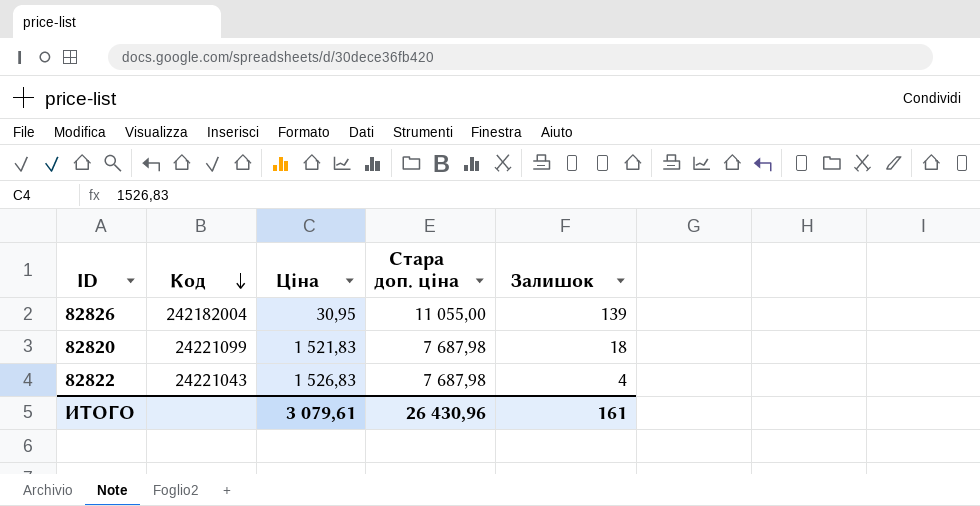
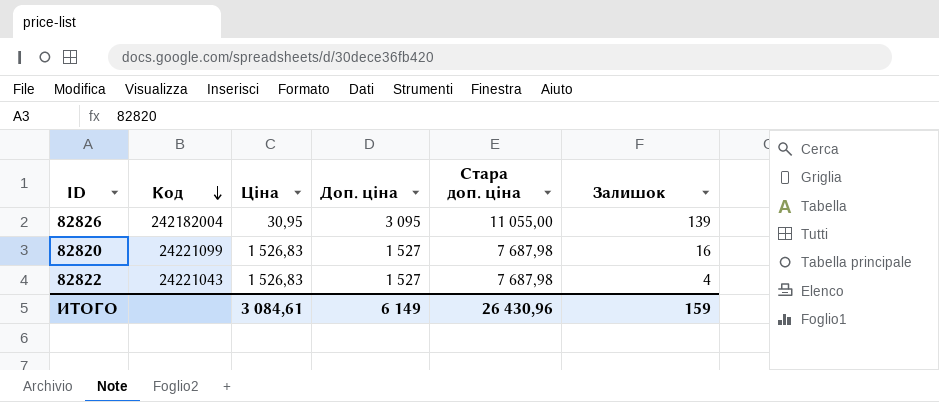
column Доп. ціна | position: none -> 4
82820 | Ціна: 1 521,83 -> 1 526,83
82820 | Залишок: 18 -> 16
ИТОГО | Ціна: 3 079,61 -> 3 084,61
ИТОГО | Залишок: 161 -> 159

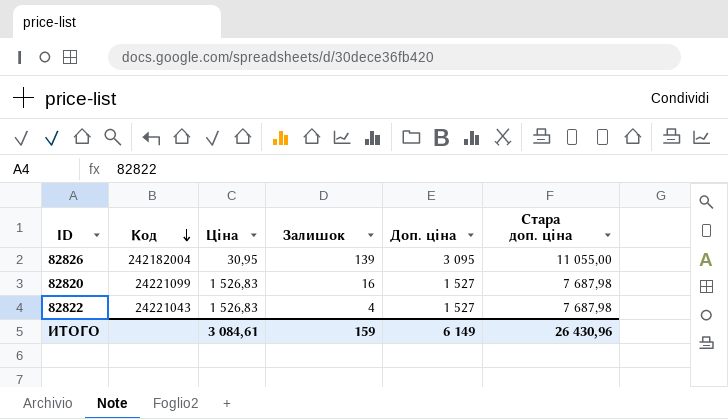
column Залишок | position: 6 -> 4

